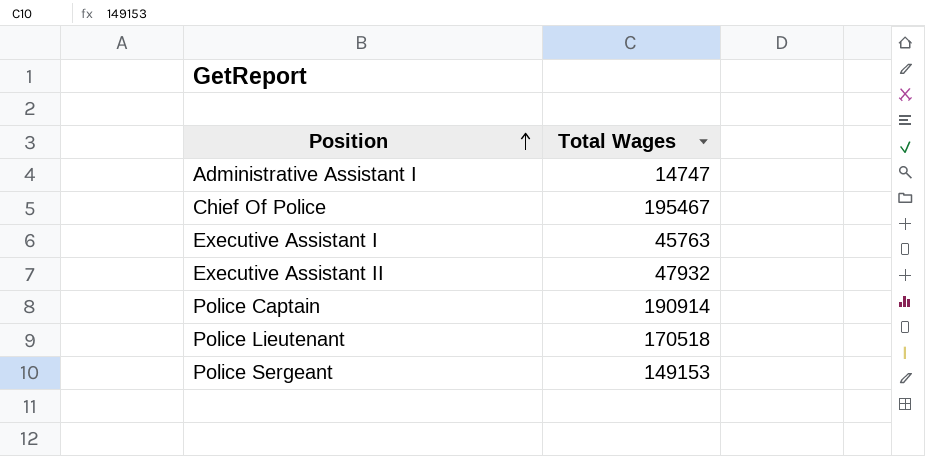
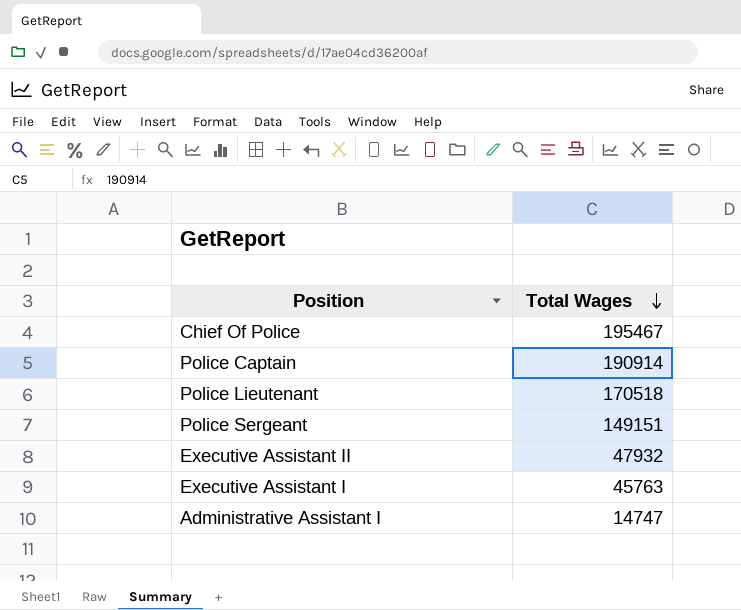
row order: Position ascending -> Total Wages descending
Police Sergeant | Total Wages: 149153 -> 149151

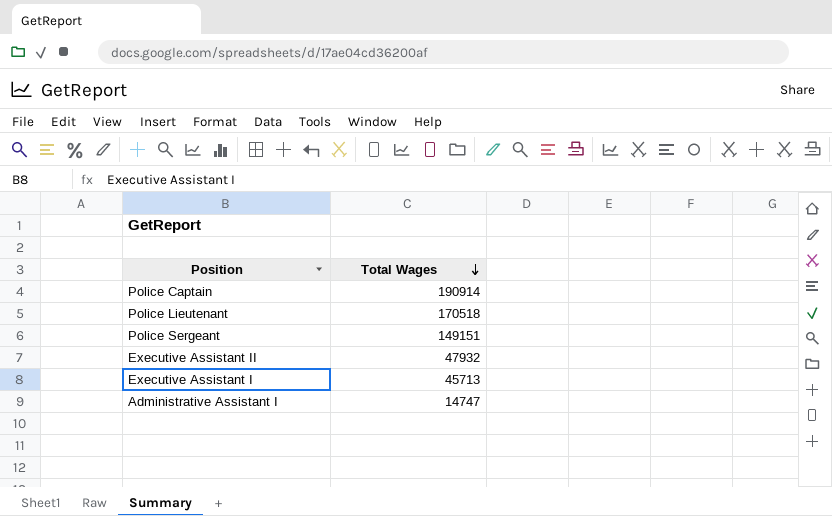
row Chief Of Police: 195467 -> none
Executive Assistant I | Total Wages: 45763 -> 45713

